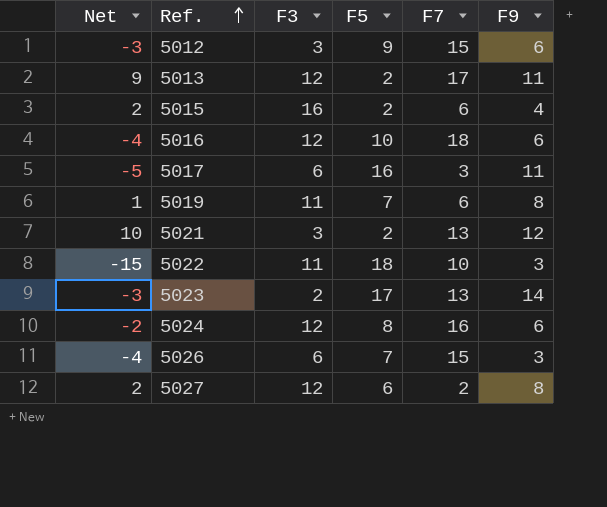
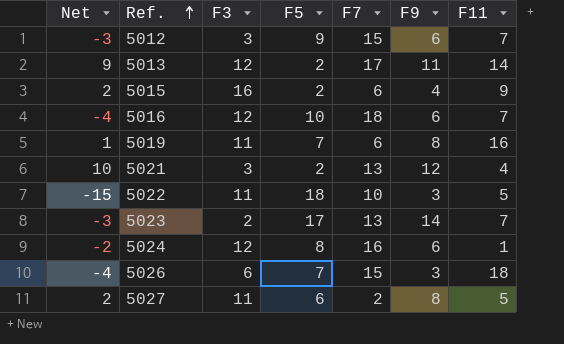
column F11 | position: none -> 7
row 5017: -5 | 6 | 16 | 3 | 11 -> none
5027 | F3: 12 -> 11

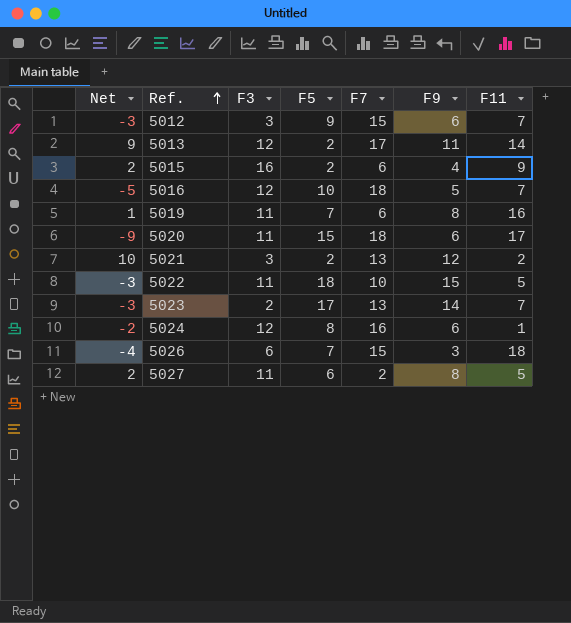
5016 | Net: -4 -> -5
5016 | F9: 6 -> 5
row 5020: none -> -9 | 11 | 15 | 18 | 6 | 17
5021 | F11: 4 -> 2
5022 | Net: -15 -> -3
5022 | F9: 3 -> 15

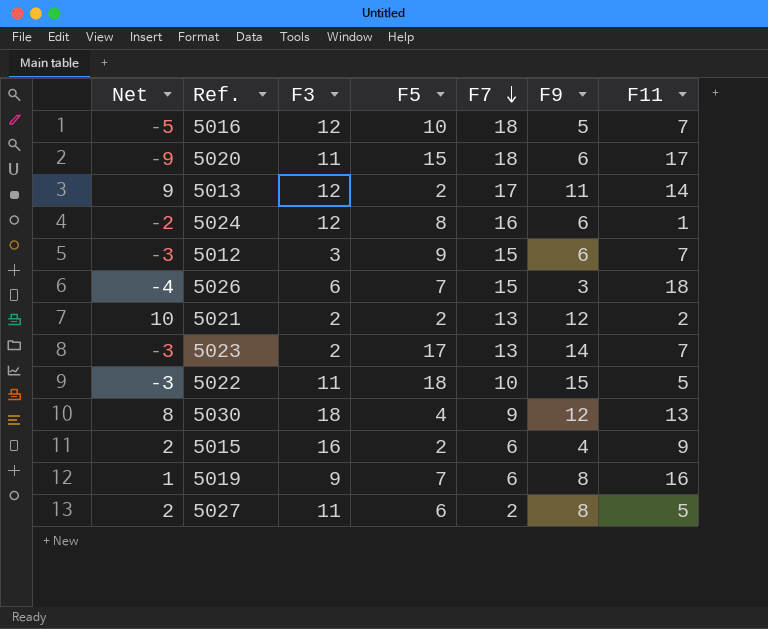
row order: Ref. ascending -> F7 descending
5021 | F3: 3 -> 2
row 5030: none -> 8 | 18 | 4 | 9 | 12 | 13
5019 | F3: 11 -> 9

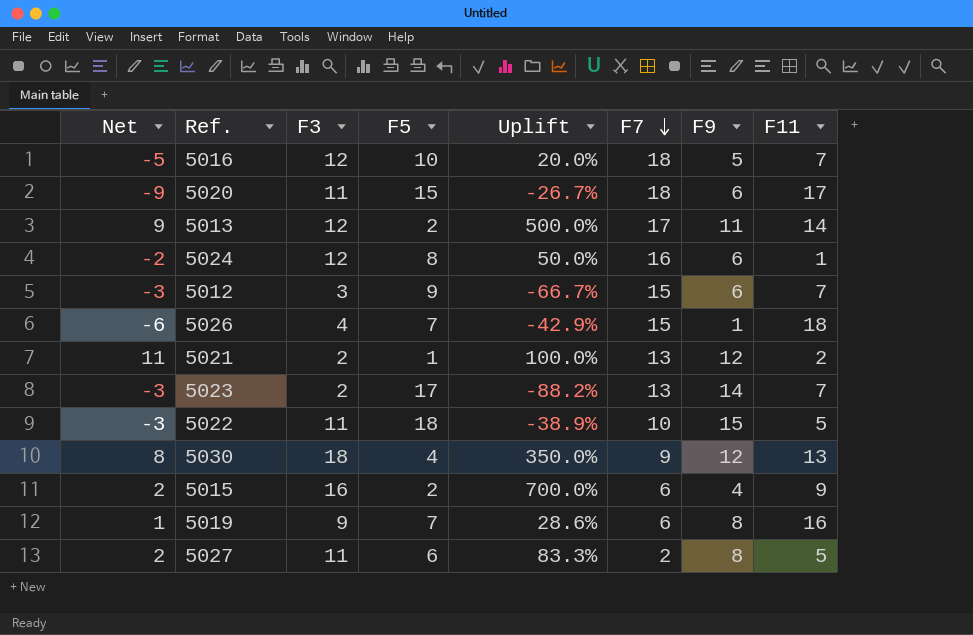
column Uplift | formula: none -> ([F3] - [F5]) / [F5]
5026 | Net: -4 -> -6
5026 | F3: 6 -> 4
5026 | F9: 3 -> 1
5021 | Net: 10 -> 11
5021 | F5: 2 -> 1

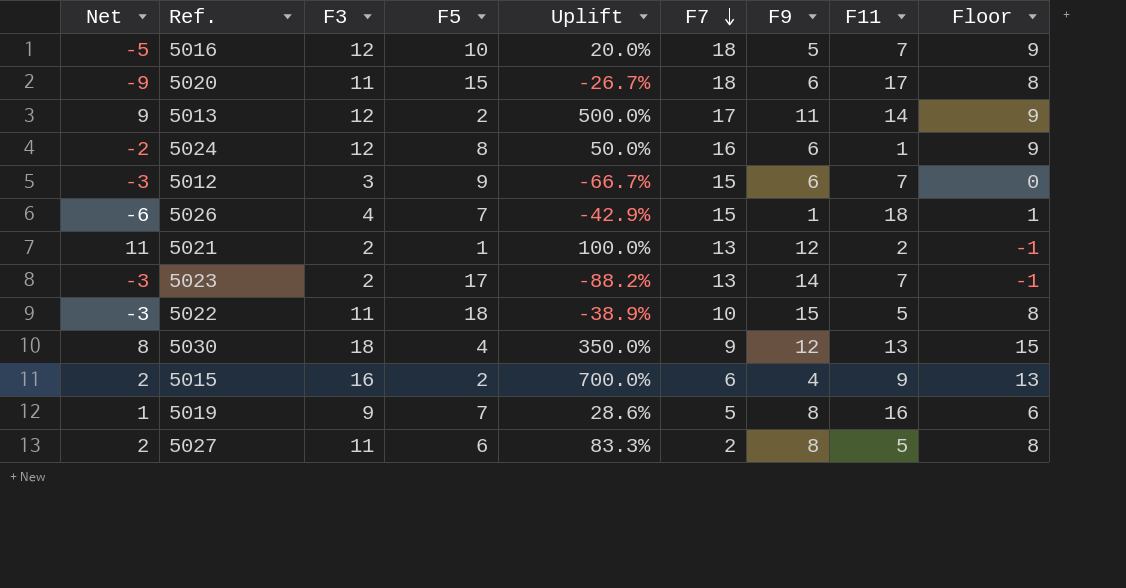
column Floor | formula: none -> [F3] - 3
5019 | F7: 6 -> 5

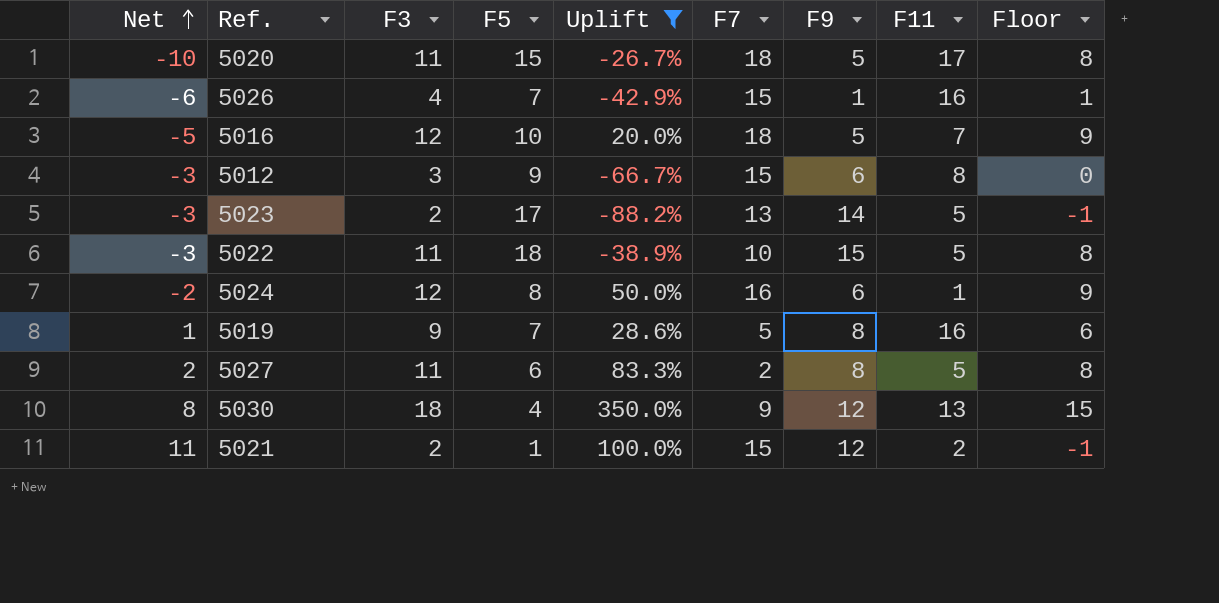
filter: none -> Uplift <= 350.0%
row order: F7 descending -> Net ascending
5020 | Net: -9 -> -10
5020 | F9: 6 -> 5
5026 | F11: 18 -> 16
5012 | F11: 7 -> 8
5023 | F11: 7 -> 5
5021 | F7: 13 -> 15

